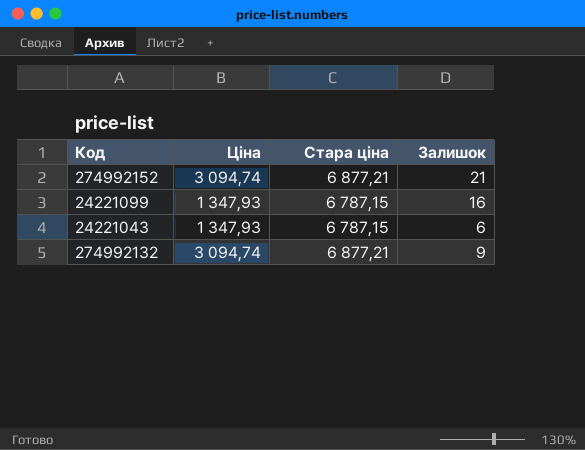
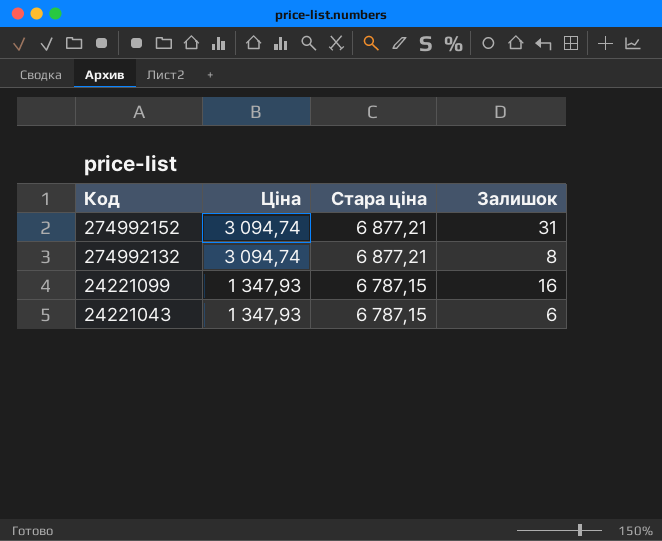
row order: none -> Код descending
274992152 | Залишок: 21 -> 31
274992132 | Залишок: 9 -> 8

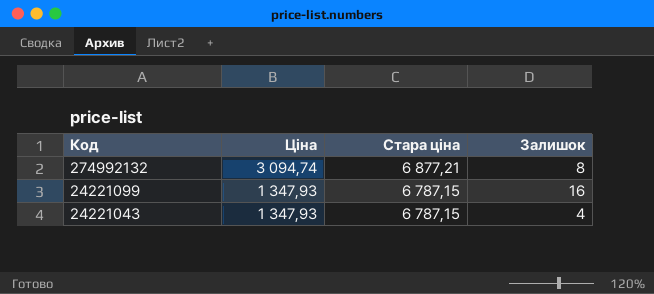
row 274992152: 3 094,74 | 6 877,21 | 31 -> none
24221043 | Залишок: 6 -> 4

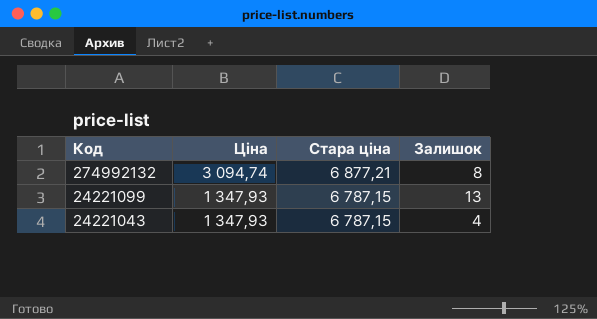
24221099 | Залишок: 16 -> 13

